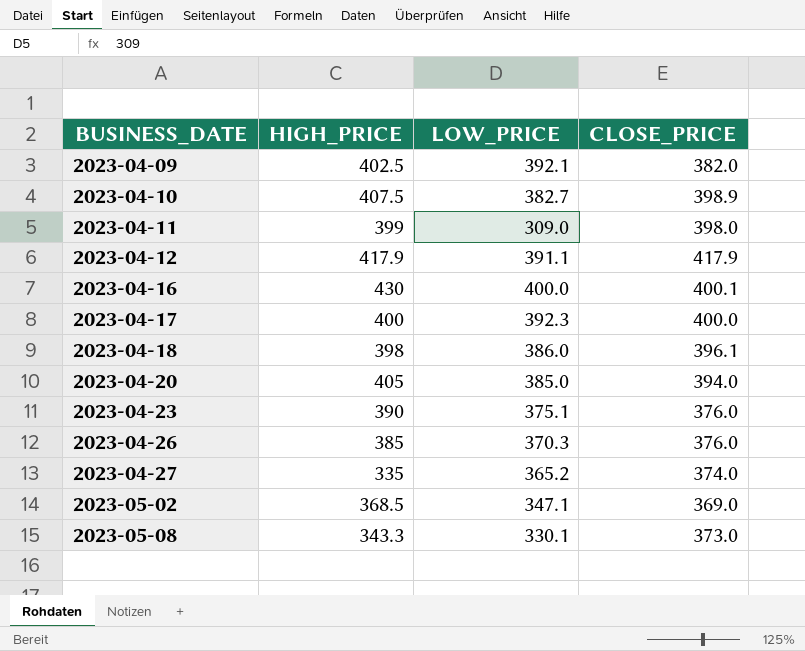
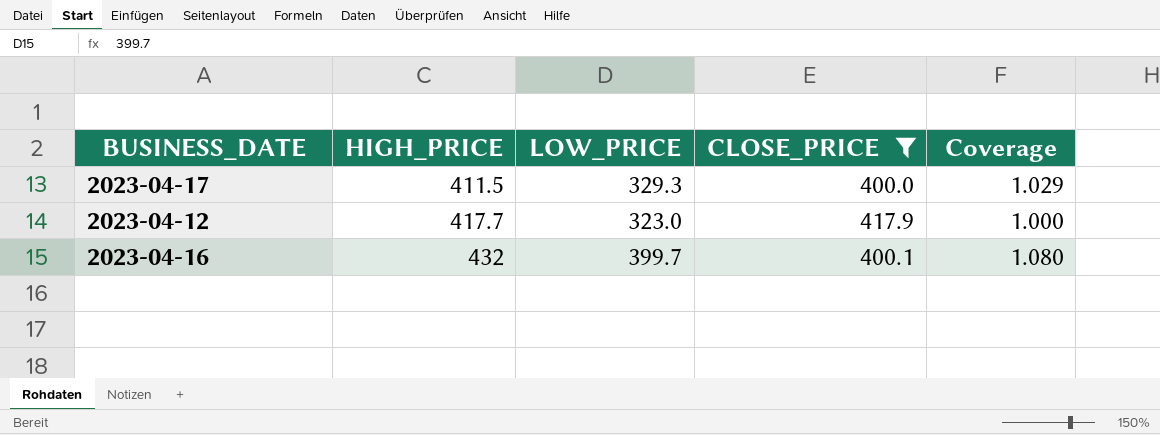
filter: none -> CLOSE_PRICE >= 400.0
row order: BUSINESS_DATE ascending -> HIGH_PRICE ascending
column Coverage | formula: none -> [HIGH_PRICE] / [CLOSE_PRICE]
2023-04-17 | HIGH_PRICE: 400 -> 411.5
2023-04-17 | LOW_PRICE: 392.3 -> 329.3
2023-04-12 | HIGH_PRICE: 417.9 -> 417.7
2023-04-12 | LOW_PRICE: 391.1 -> 323.0
2023-04-16 | HIGH_PRICE: 430 -> 432
2023-04-16 | LOW_PRICE: 400.0 -> 399.7

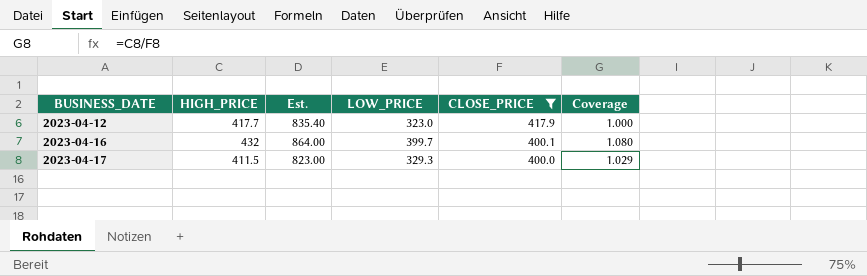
row order: HIGH_PRICE ascending -> BUSINESS_DATE ascending
column Est. | formula: none -> [HIGH_PRICE] * 2

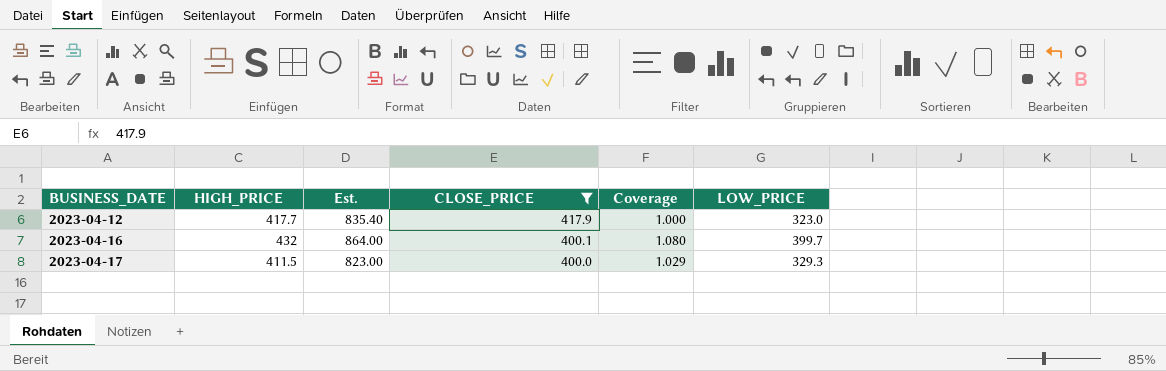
column LOW_PRICE | position: 4 -> 6

